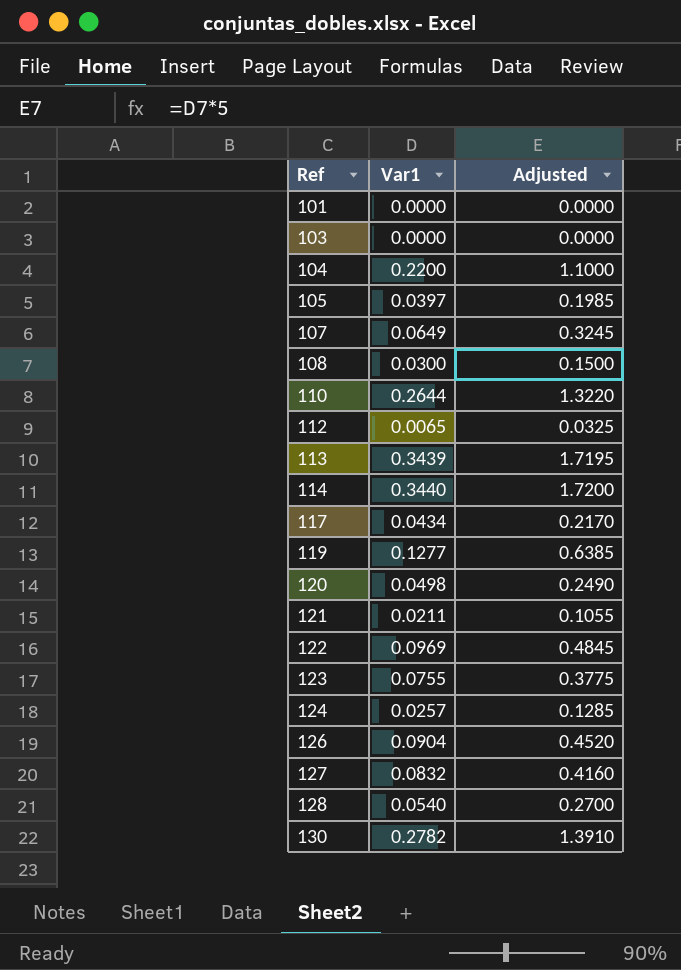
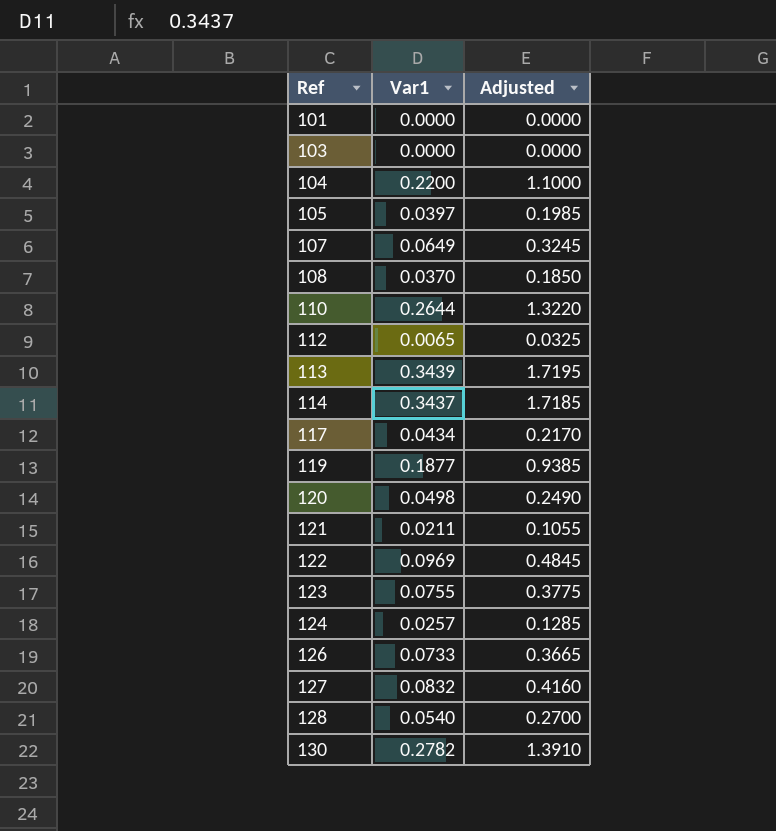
108 | Var1: 0.0300 -> 0.0370
108 | Adjusted: 0.1500 -> 0.1850
114 | Var1: 0.3440 -> 0.3437
114 | Adjusted: 1.7200 -> 1.7185
119 | Var1: 0.1277 -> 0.1877
119 | Adjusted: 0.6385 -> 0.9385
126 | Var1: 0.0904 -> 0.0733
126 | Adjusted: 0.4520 -> 0.3665

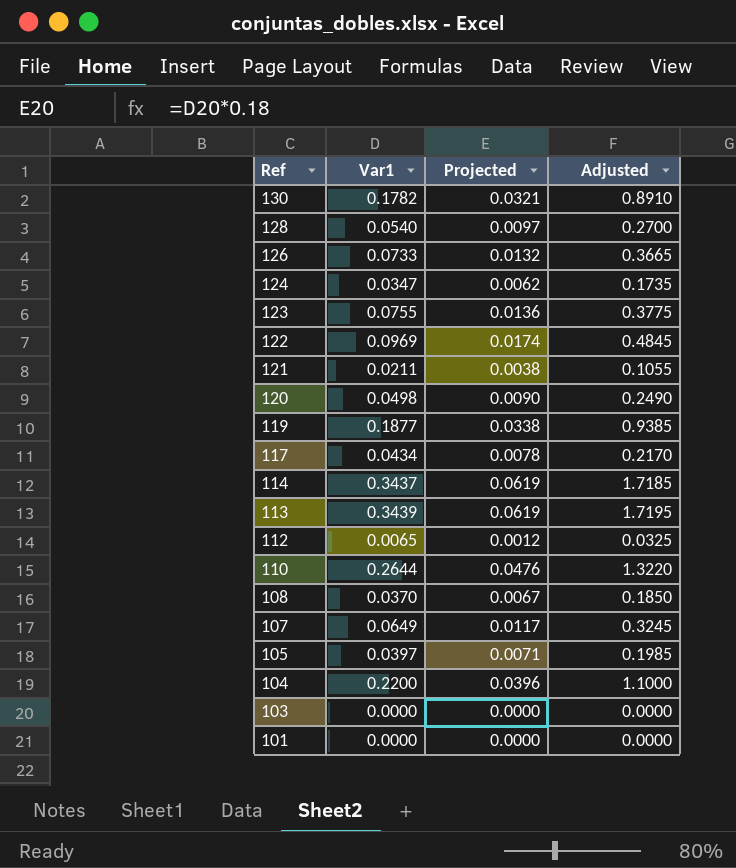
row order: Ref ascending -> Ref descending
column Projected | formula: none -> [Var1] * 0.18
row 127: 0.0832 | 0.4160 -> none
130 | Var1: 0.2782 -> 0.1782
130 | Adjusted: 1.3910 -> 0.8910
124 | Var1: 0.0257 -> 0.0347
124 | Adjusted: 0.1285 -> 0.1735

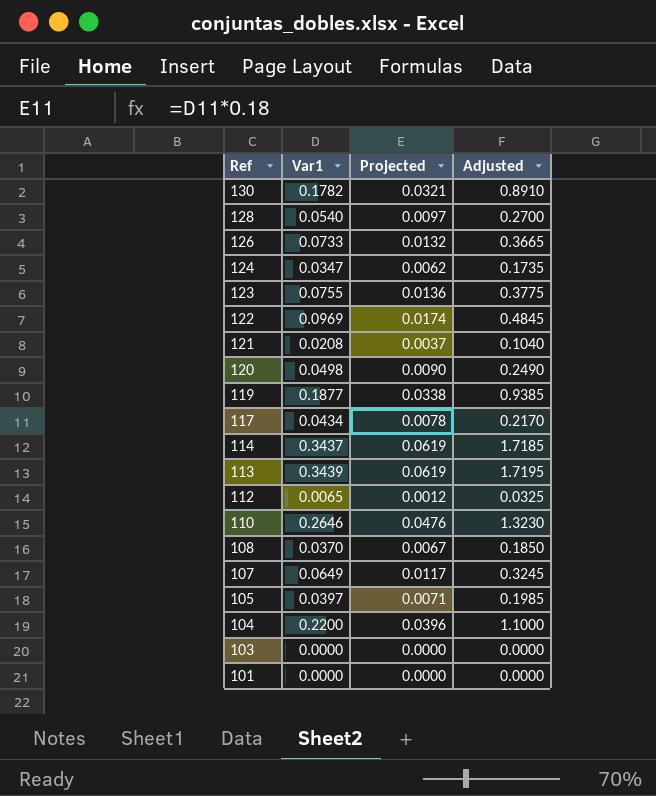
121 | Var1: 0.0211 -> 0.0208
121 | Projected: 0.0038 -> 0.0037
121 | Adjusted: 0.1055 -> 0.1040
110 | Var1: 0.2644 -> 0.2646
110 | Adjusted: 1.3220 -> 1.3230

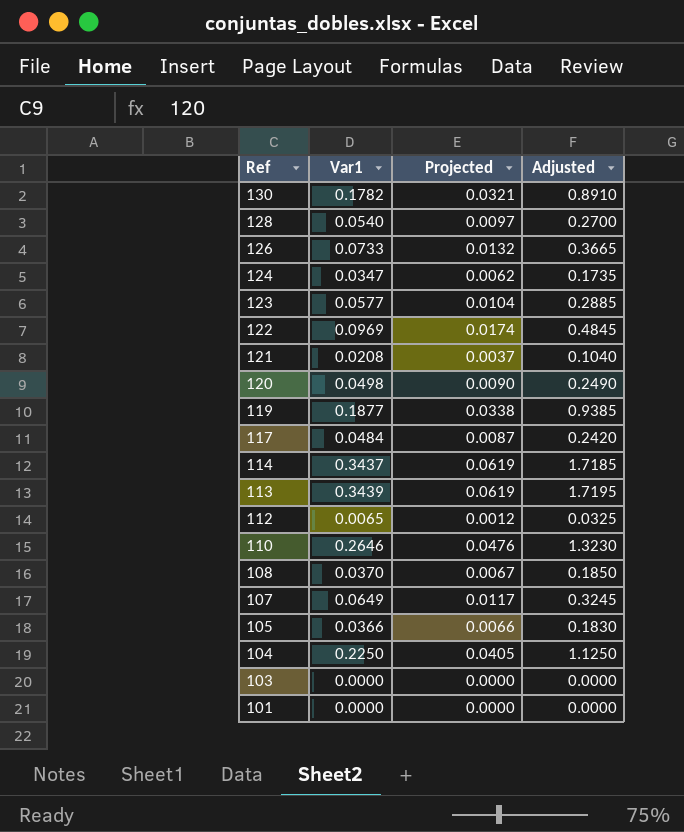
123 | Var1: 0.0755 -> 0.0577
123 | Projected: 0.0136 -> 0.0104
123 | Adjusted: 0.3775 -> 0.2885
117 | Var1: 0.0434 -> 0.0484
117 | Projected: 0.0078 -> 0.0087
117 | Adjusted: 0.2170 -> 0.2420
105 | Var1: 0.0397 -> 0.0366
105 | Projected: 0.0071 -> 0.0066
105 | Adjusted: 0.1985 -> 0.1830
104 | Var1: 0.2200 -> 0.2250
104 | Projected: 0.0396 -> 0.0405
104 | Adjusted: 1.1000 -> 1.1250

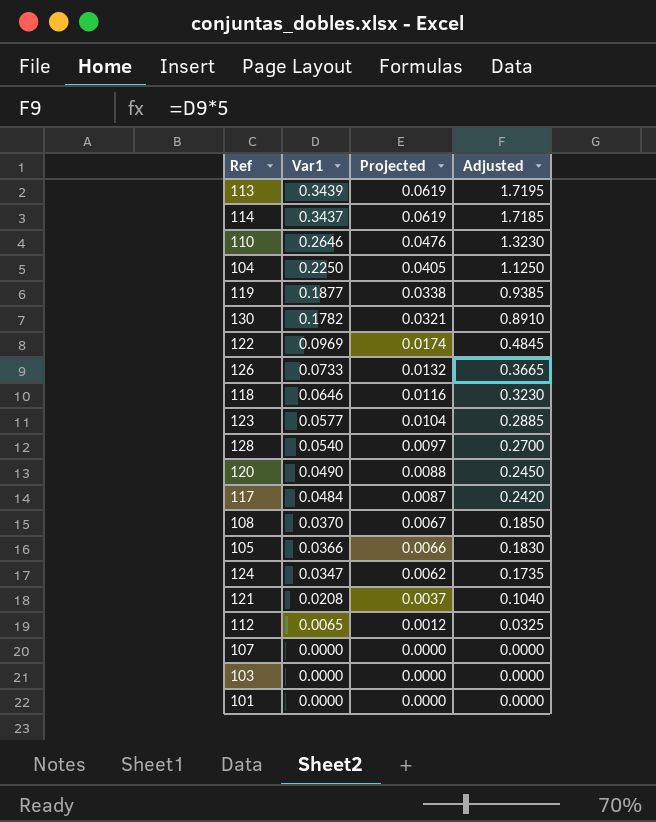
row order: Ref descending -> Var1 descending
row 118: none -> 0.0646 | 0.0116 | 0.3230
120 | Var1: 0.0498 -> 0.0490
120 | Projected: 0.0090 -> 0.0088
120 | Adjusted: 0.2490 -> 0.2450
107 | Var1: 0.0649 -> 0.0000
107 | Projected: 0.0117 -> 0.0000
107 | Adjusted: 0.3245 -> 0.0000

